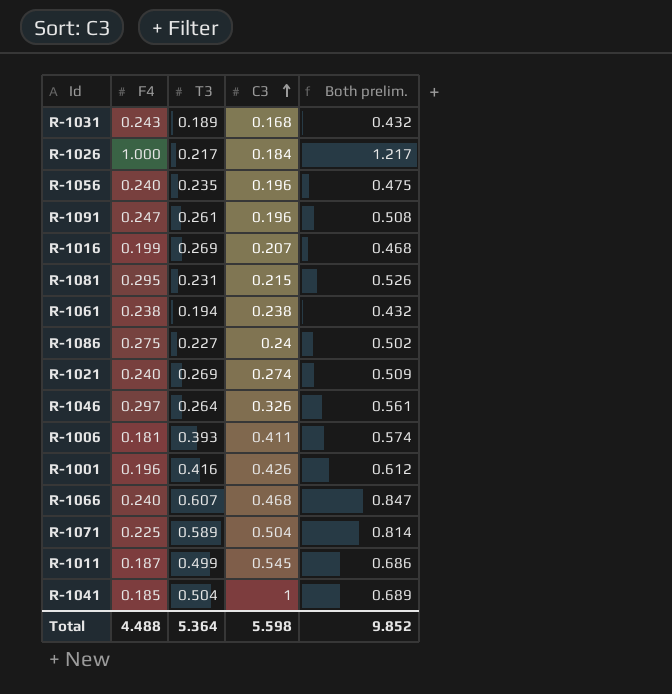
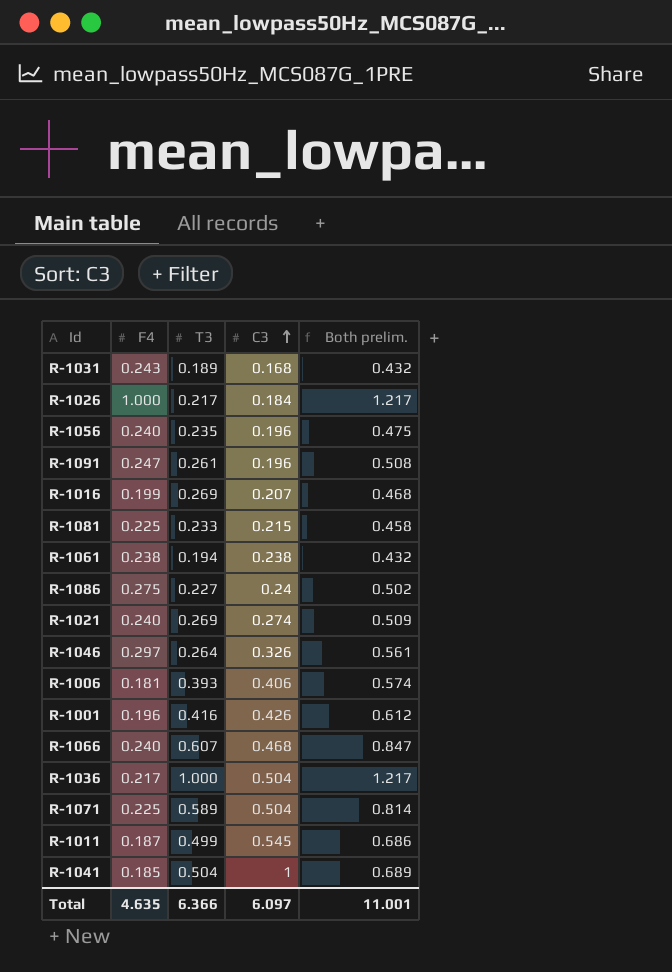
R-1081 | F4: 0.295 -> 0.225
R-1081 | T3: 0.231 -> 0.233
R-1081 | Both prelim.: 0.526 -> 0.458
R-1006 | C3: 0.411 -> 0.406
row R-1036: none -> 0.217 | 1.000 | 0.504 | 1.217
Total | F4: 4.488 -> 4.635
Total | T3: 5.364 -> 6.366
Total | C3: 5.598 -> 6.097
Total | Both prelim.: 9.852 -> 11.001

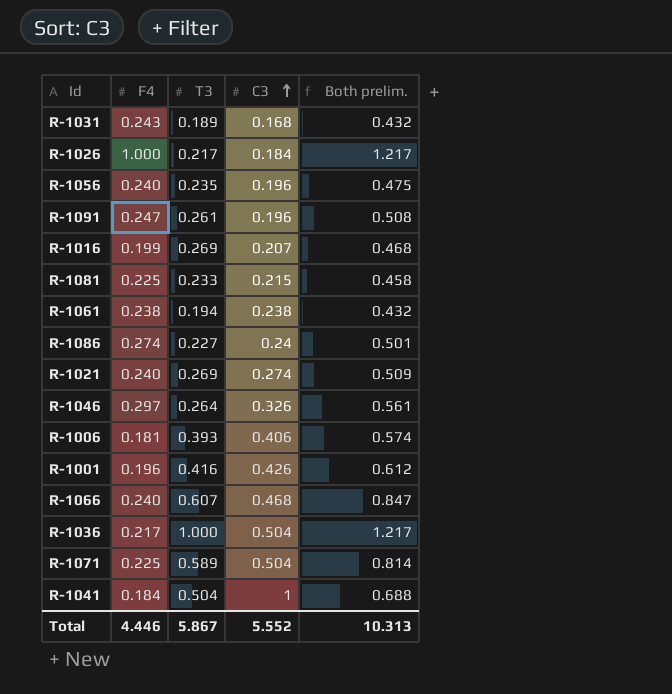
row R-1011: 0.187 | 0.499 | 0.545 | 0.686 -> none
R-1086 | F4: 0.275 -> 0.274
R-1086 | Both prelim.: 0.502 -> 0.501
R-1041 | F4: 0.185 -> 0.184
R-1041 | Both prelim.: 0.689 -> 0.688
Total | F4: 4.635 -> 4.446
Total | T3: 6.366 -> 5.867
Total | C3: 6.097 -> 5.552
Total | Both prelim.: 11.001 -> 10.313

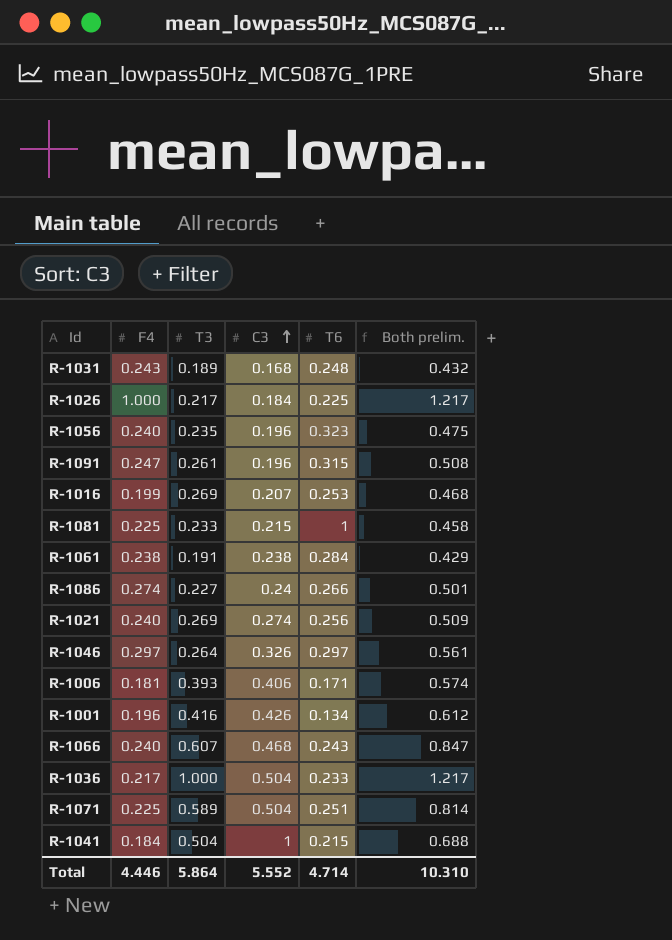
column T6 | position: none -> 5
R-1061 | T3: 0.194 -> 0.191
R-1061 | Both prelim.: 0.432 -> 0.429
Total | T3: 5.867 -> 5.864
Total | Both prelim.: 10.313 -> 10.310

